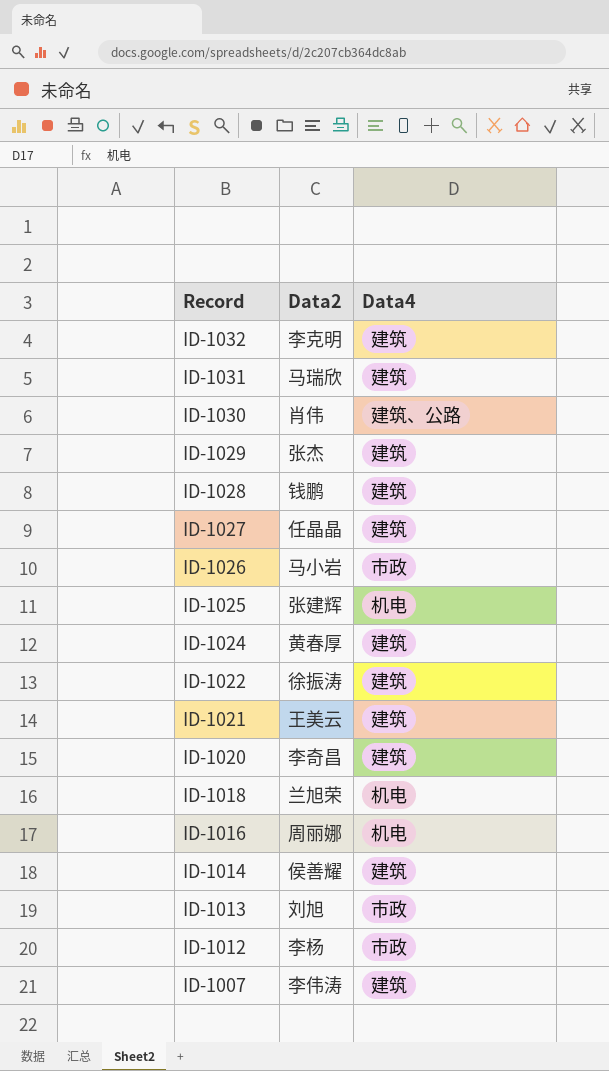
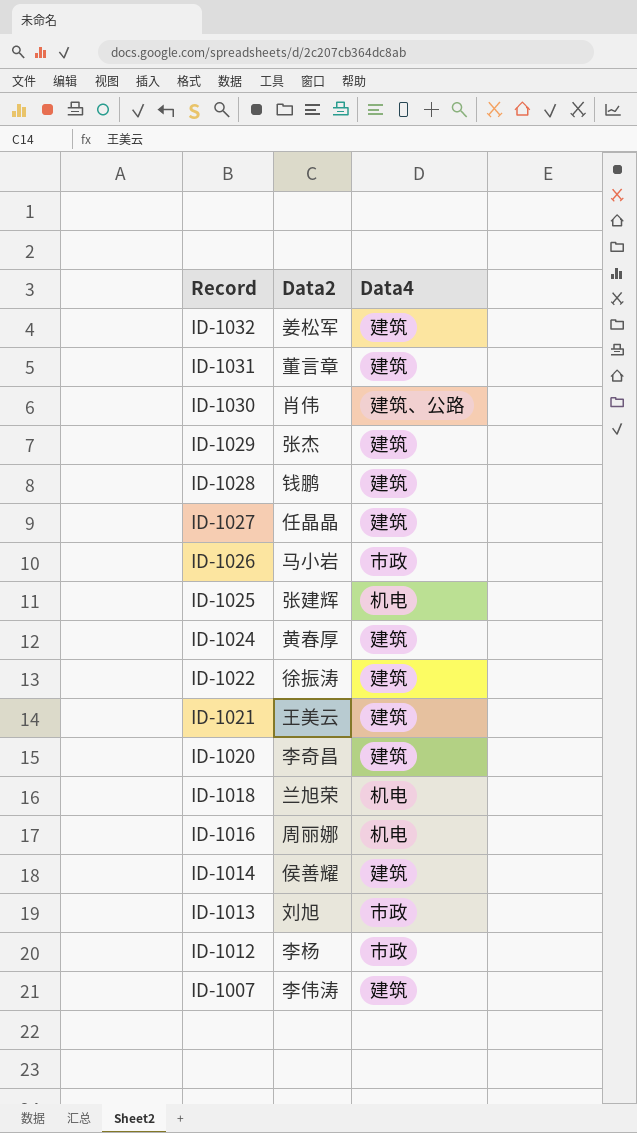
ID-1032 | Data2: 李克明 -> 姜松军
ID-1031 | Data2: 马瑞欣 -> 董言章

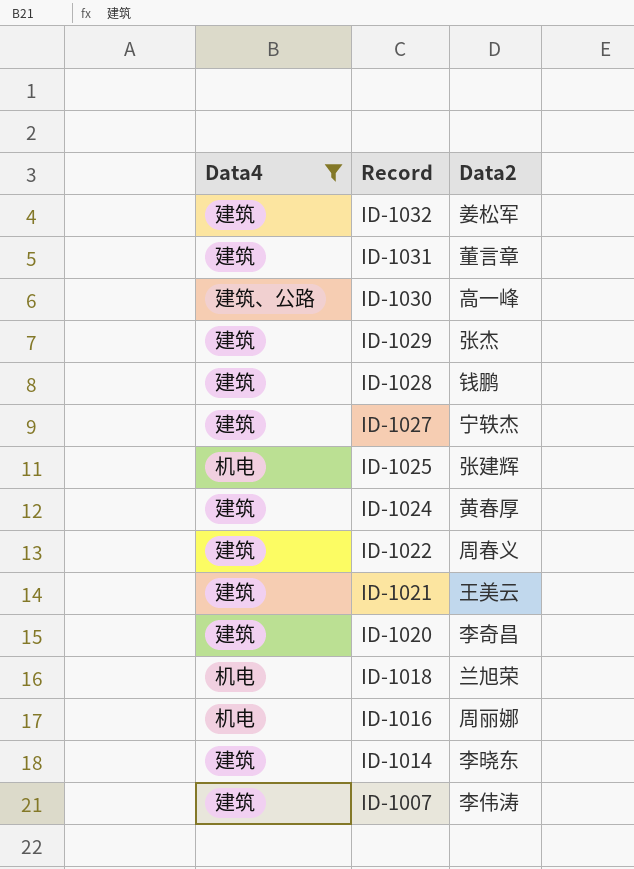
filter: none -> Data4 != 市政
column Data4 | position: 3 -> 1
ID-1030 | Data2: 肖伟 -> 高一峰
ID-1027 | Data2: 任晶晶 -> 宁轶杰
ID-1022 | Data2: 徐振涛 -> 周春义
ID-1014 | Data2: 侯善耀 -> 李晓东

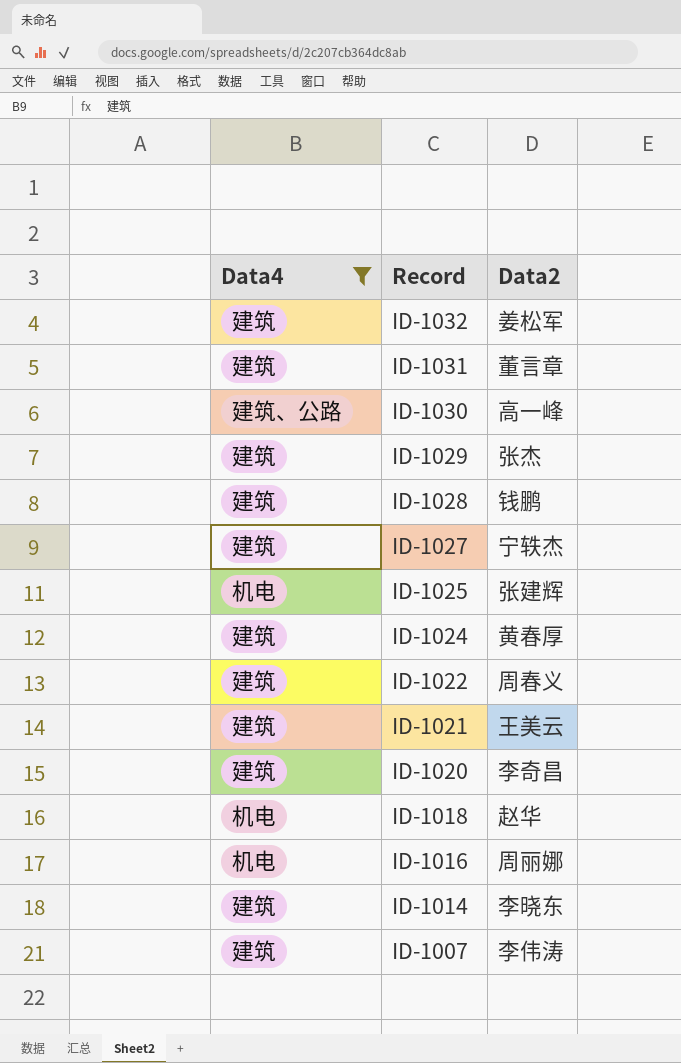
ID-1018 | Data2: 兰旭荣 -> 赵华

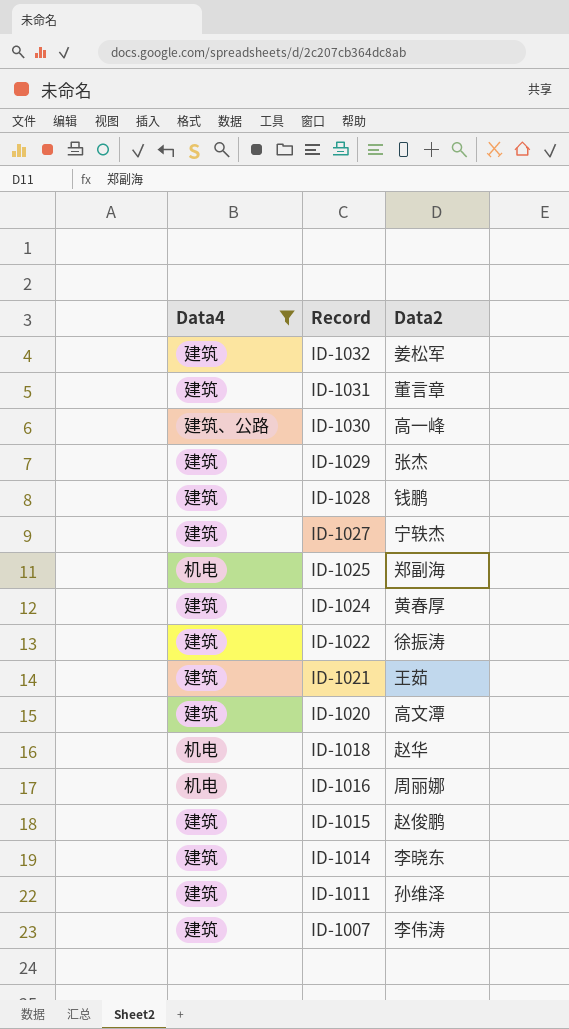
ID-1025 | Data2: 张建辉 -> 郑副海
ID-1022 | Data2: 周春义 -> 徐振涛
ID-1021 | Data2: 王美云 -> 王茹
ID-1020 | Data2: 李奇昌 -> 高文潭
row ID-1015: none -> 建筑 | 赵俊鹏
row ID-1011: none -> 建筑 | 孙维泽

